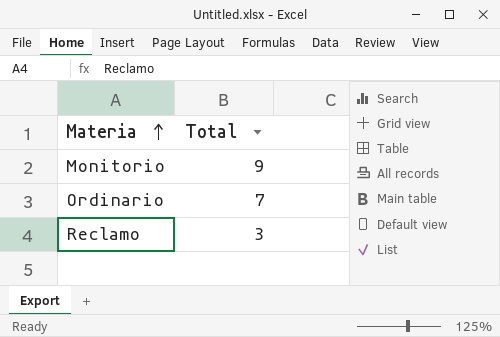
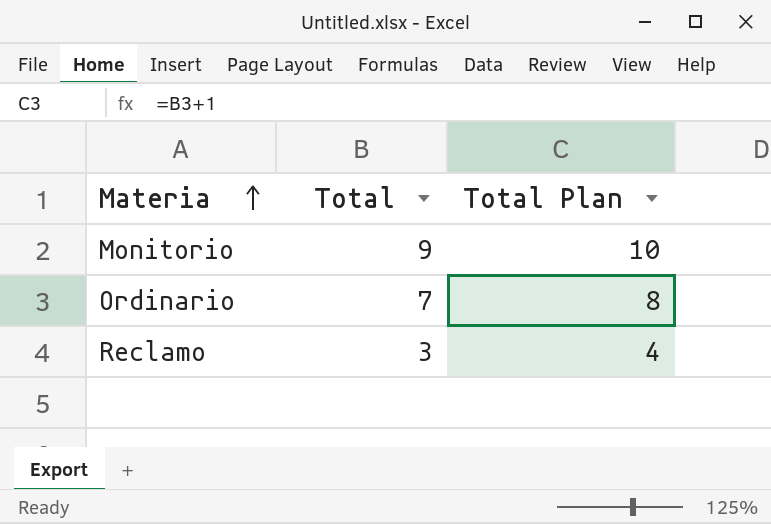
column Total Plan | formula: none -> [Total] + 1

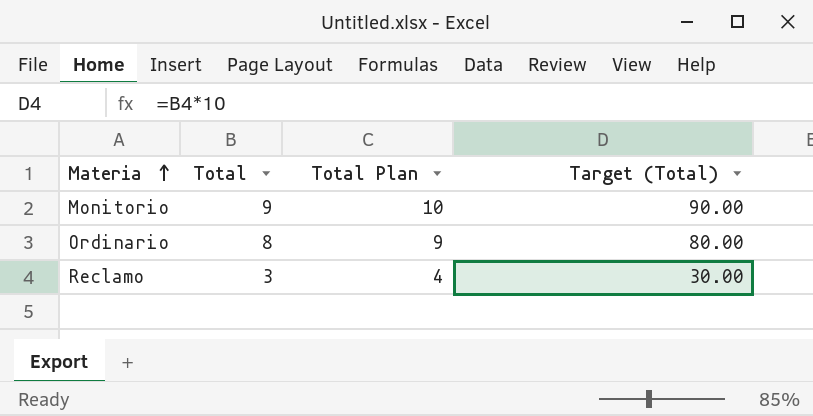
column Target (Total) | formula: none -> [Total] * 10
Ordinario | Total: 7 -> 8
Ordinario | Total Plan: 8 -> 9

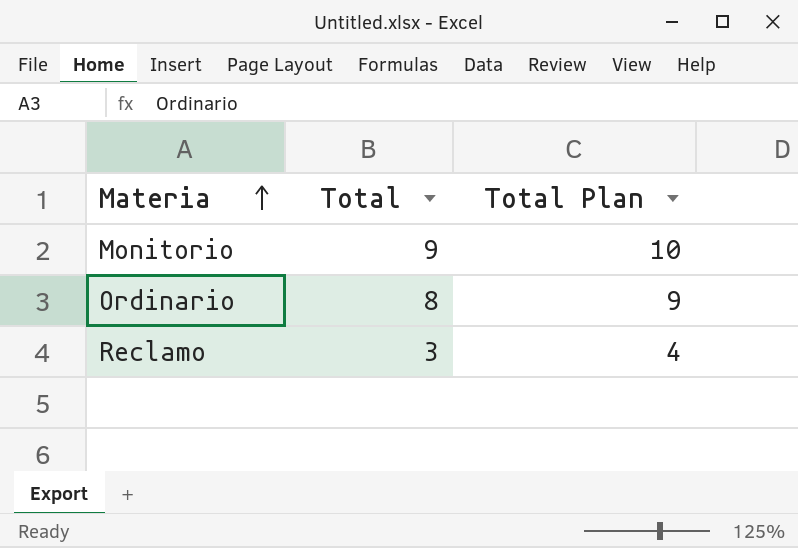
column Target (Total) | formula: [Total] * 10 -> none

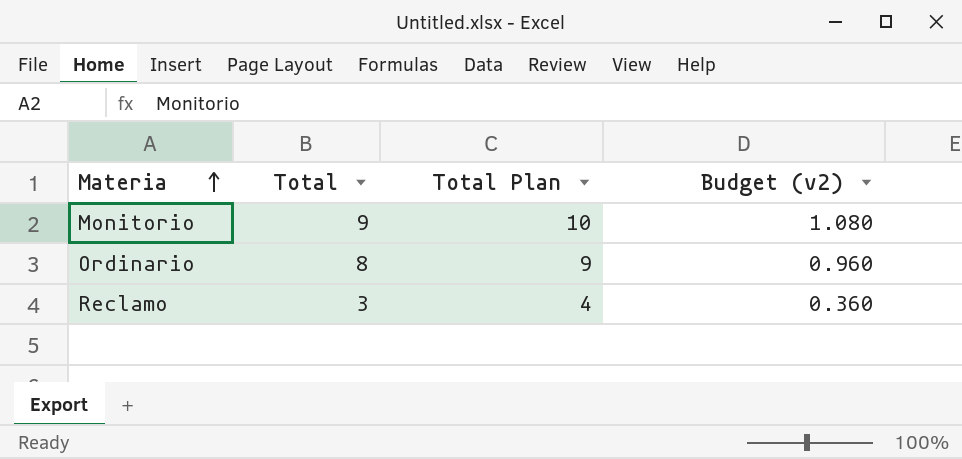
column Budget (v2) | formula: none -> [Total] * 0.12

